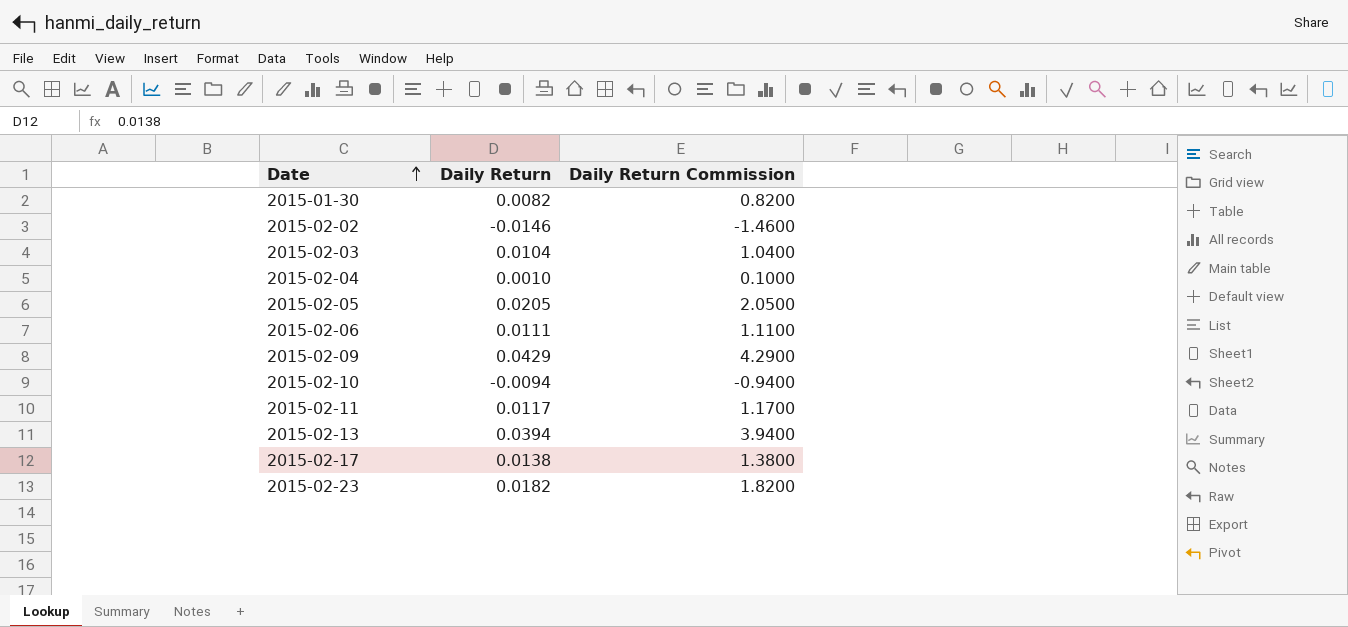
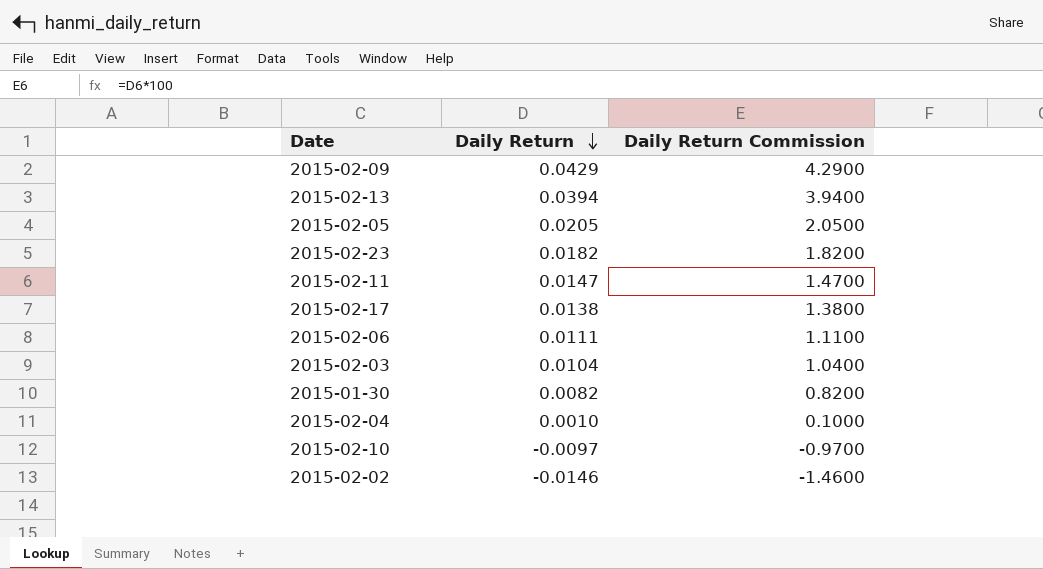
row order: Date ascending -> Daily Return descending
2015-02-11 | Daily Return: 0.0117 -> 0.0147
2015-02-11 | Daily Return Commission: 1.1700 -> 1.4700
2015-02-10 | Daily Return: -0.0094 -> -0.0097
2015-02-10 | Daily Return Commission: -0.9400 -> -0.9700

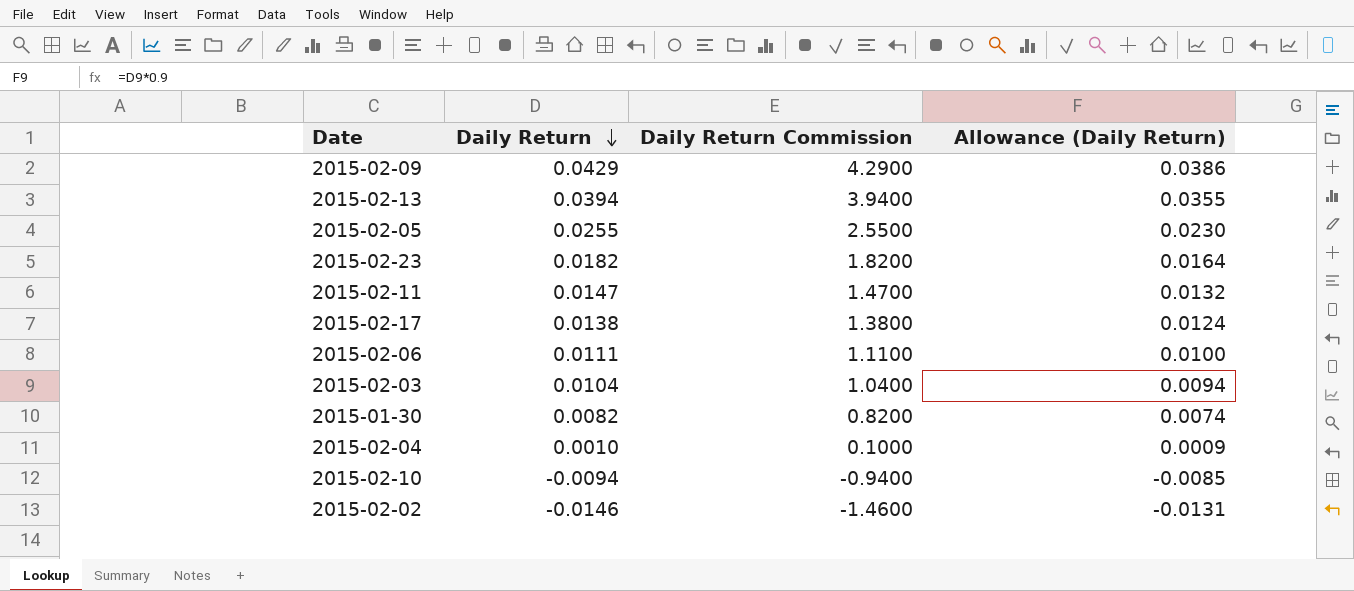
column Allowance (Daily Return) | formula: none -> [Daily Return] * 0.9
2015-02-05 | Daily Return: 0.0205 -> 0.0255
2015-02-05 | Daily Return Commission: 2.0500 -> 2.5500
2015-02-10 | Daily Return: -0.0097 -> -0.0094
2015-02-10 | Daily Return Commission: -0.9700 -> -0.9400

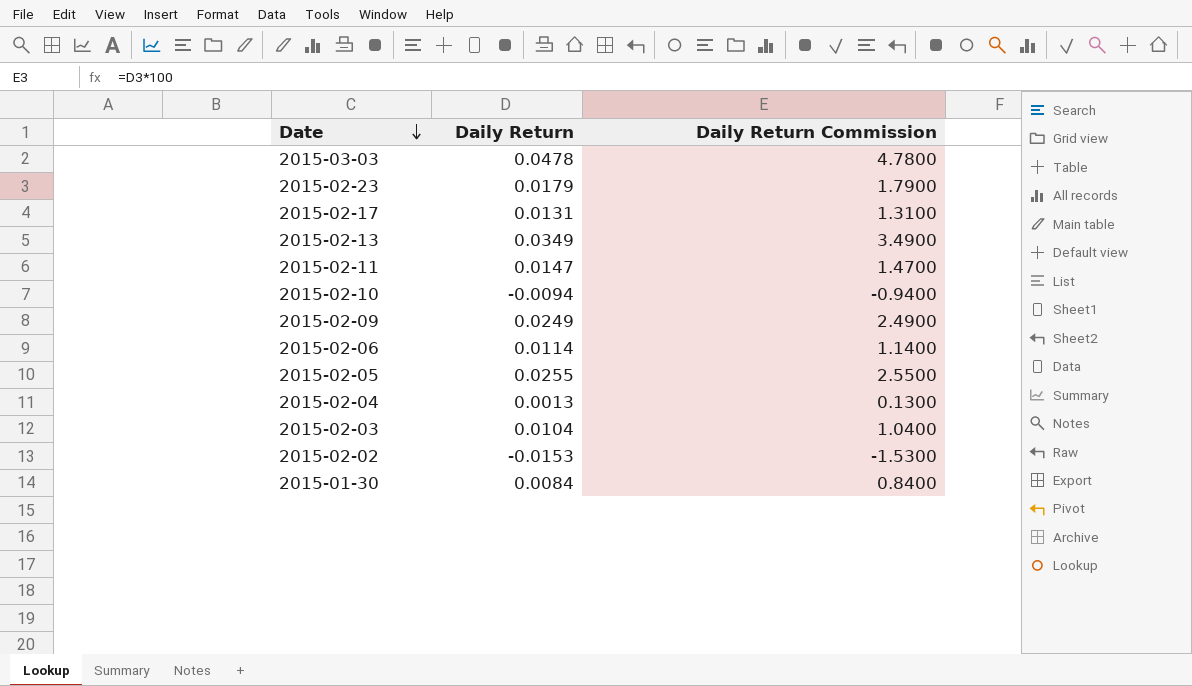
row order: Daily Return descending -> Date descending
column Allowance (Daily Return) | formula: [Daily Return] * 0.9 -> none
row 2015-03-03: none -> 0.0478 | 4.7800
2015-02-23 | Daily Return: 0.0182 -> 0.0179
2015-02-23 | Daily Return Commission: 1.8200 -> 1.7900
2015-02-17 | Daily Return: 0.0138 -> 0.0131
2015-02-17 | Daily Return Commission: 1.3800 -> 1.3100
2015-02-13 | Daily Return: 0.0394 -> 0.0349
2015-02-13 | Daily Return Commission: 3.9400 -> 3.4900
2015-02-09 | Daily Return: 0.0429 -> 0.0249
2015-02-09 | Daily Return Commission: 4.2900 -> 2.4900
2015-02-06 | Daily Return: 0.0111 -> 0.0114
2015-02-06 | Daily Return Commission: 1.1100 -> 1.1400
2015-02-04 | Daily Return: 0.0010 -> 0.0013
2015-02-04 | Daily Return Commission: 0.1000 -> 0.1300
2015-02-02 | Daily Return: -0.0146 -> -0.0153
2015-02-02 | Daily Return Commission: -1.4600 -> -1.5300
2015-01-30 | Daily Return: 0.0082 -> 0.0084
2015-01-30 | Daily Return Commission: 0.8200 -> 0.8400

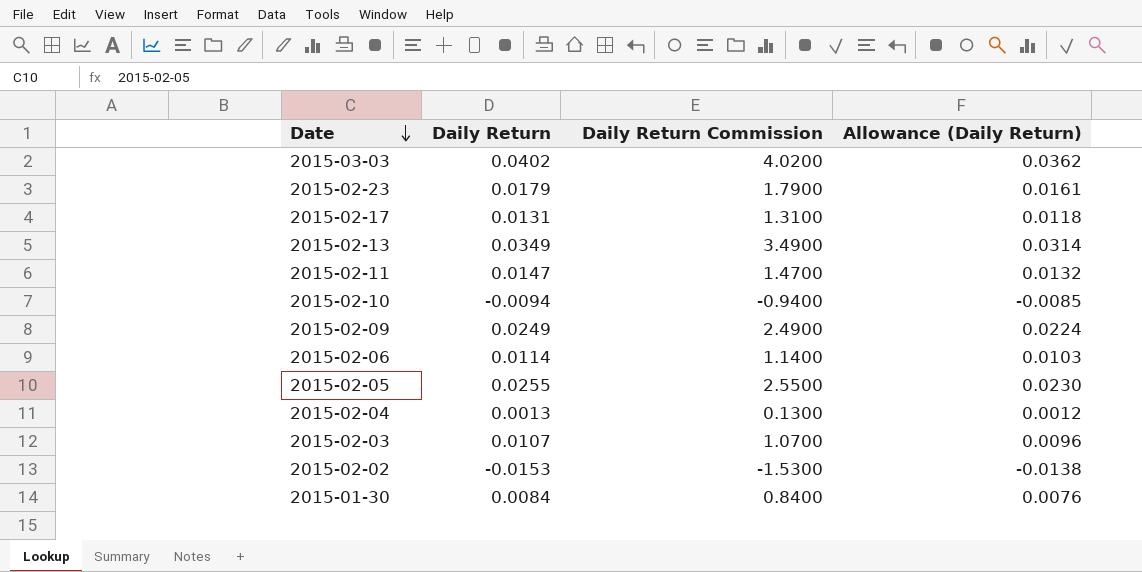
column Allowance (Daily Return) | formula: none -> [Daily Return] * 0.9
2015-03-03 | Daily Return: 0.0478 -> 0.0402
2015-03-03 | Daily Return Commission: 4.7800 -> 4.0200
2015-02-03 | Daily Return: 0.0104 -> 0.0107
2015-02-03 | Daily Return Commission: 1.0400 -> 1.0700

